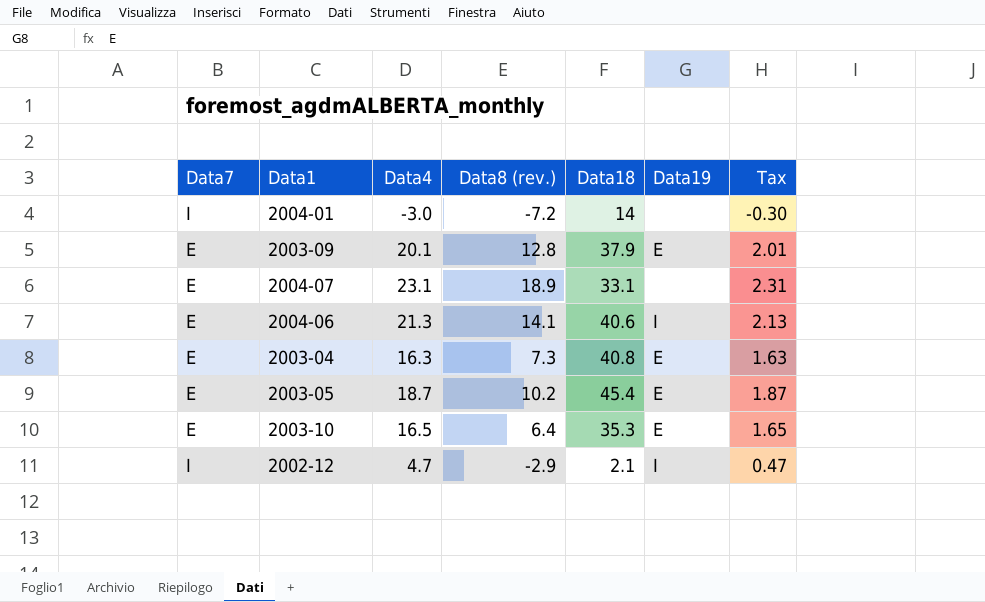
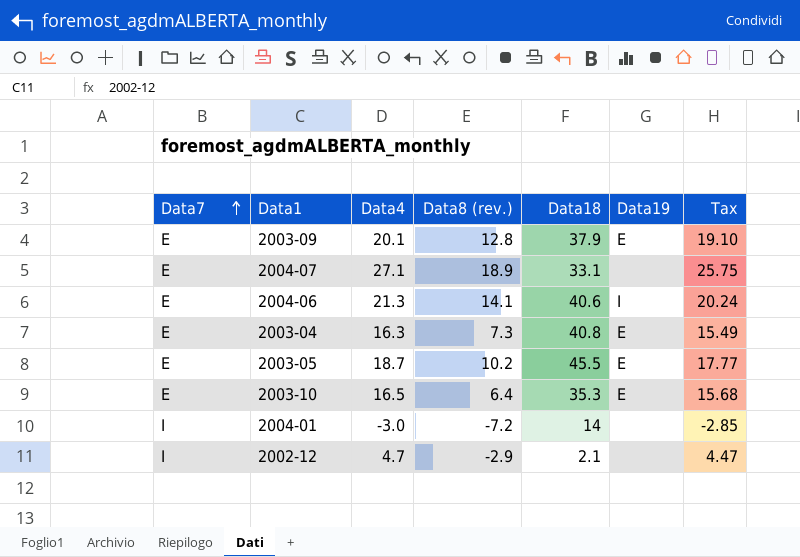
row order: none -> Data7 ascending
column Tax | formula: [Data4] * 0.1 -> [Data4] * 0.95
2004-07 | Data4: 23.1 -> 27.1
2003-05 | Data18: 45.4 -> 45.5
2002-12 | Data19: I -> none

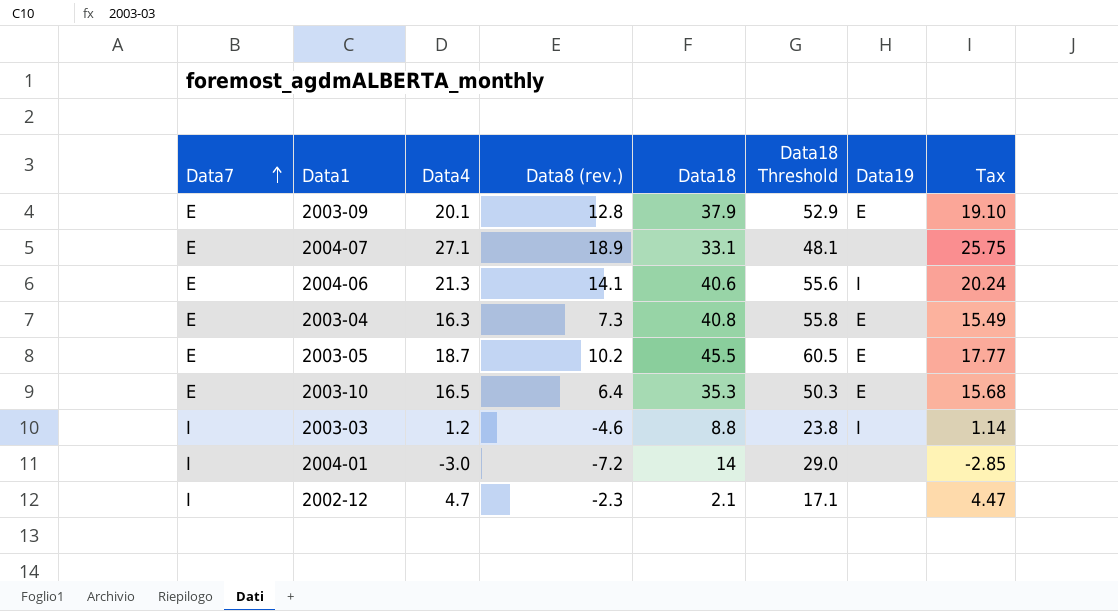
column Data18 Threshold | formula: none -> [Data18] + 15
row 2003-03: none -> I | 1.2 | -4.6 | 8.8 | 23.8 | I | 1.14
2002-12 | Data8 (rev.): -2.9 -> -2.3

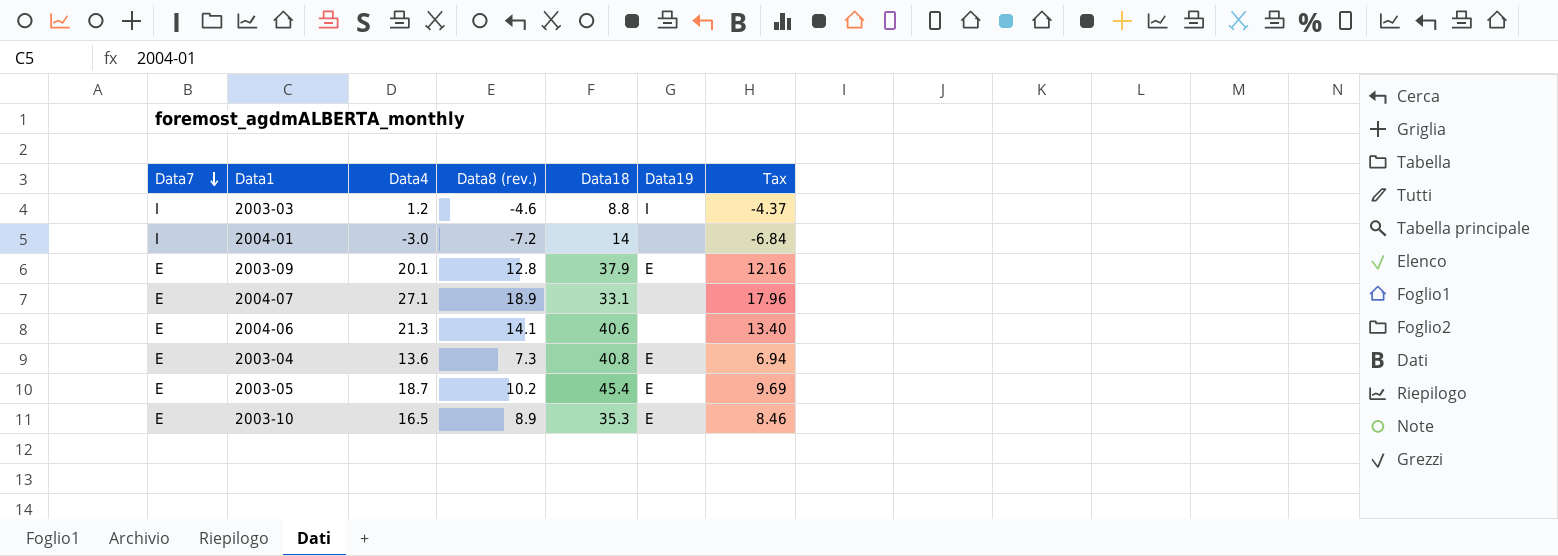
row order: Data7 ascending -> Data7 descending
column Data18 Threshold | formula: [Data18] + 15 -> none
column Tax | formula: [Data4] * 0.95 -> [Data8 (rev.)] * 0.95
row 2002-12: I | 4.7 | -2.3 | 2.1 | 17.1 | none | 4.47 -> none
2004-06 | Data19: I -> none
2003-04 | Data4: 16.3 -> 13.6
2003-05 | Data18: 45.5 -> 45.4
2003-10 | Data8 (rev.): 6.4 -> 8.9

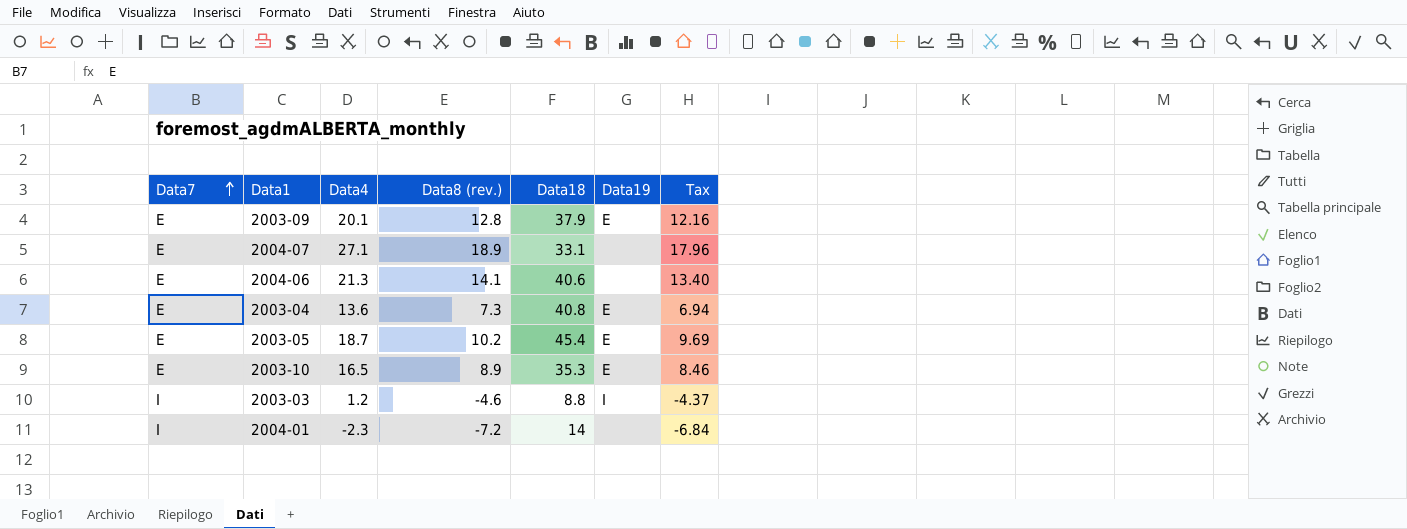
row order: Data7 descending -> Data7 ascending
2004-01 | Data4: -3.0 -> -2.3

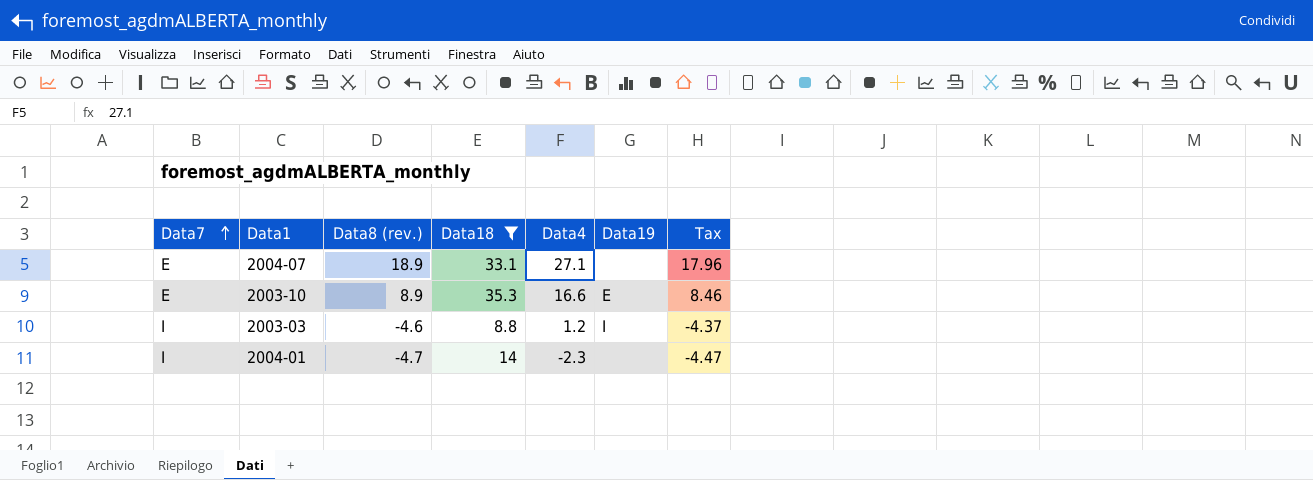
filter: none -> Data18 <= 35.3
column Data4 | position: 3 -> 5
2003-10 | Data4: 16.5 -> 16.6
2004-01 | Data8 (rev.): -7.2 -> -4.7
2004-01 | Tax: -6.84 -> -4.47

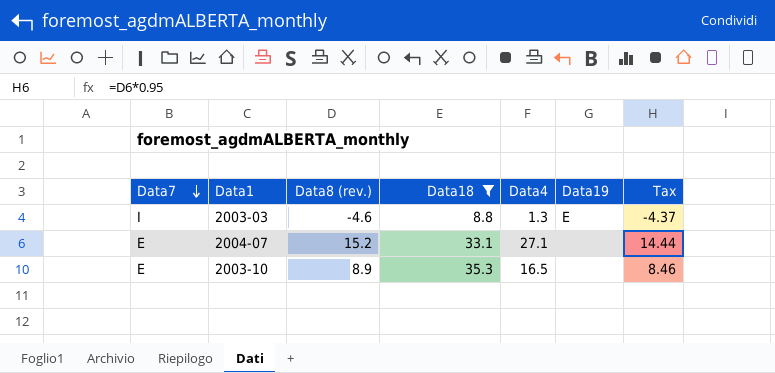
row order: Data7 ascending -> Data7 descending
row 2004-01: I | -4.7 | 14 | -2.3 | none | -4.47 -> none
2003-03 | Data4: 1.2 -> 1.3
2003-03 | Data19: I -> E
2004-07 | Data8 (rev.): 18.9 -> 15.2
2004-07 | Tax: 17.96 -> 14.44
2003-10 | Data4: 16.6 -> 16.5
2003-10 | Data19: E -> none

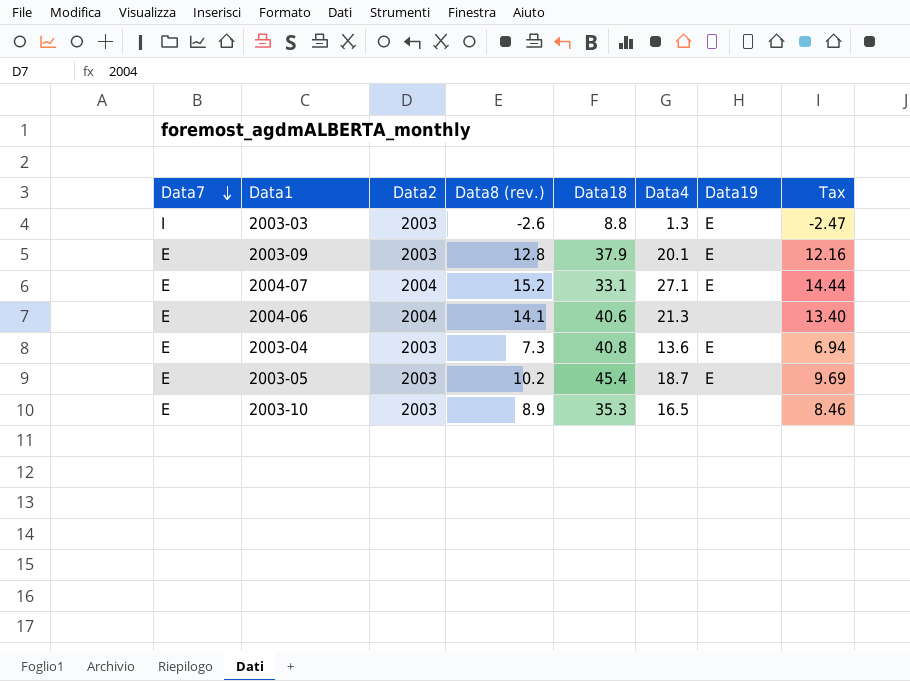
filter: Data18 <= 35.3 -> none
column Data2 | position: none -> 3
2003-03 | Data8 (rev.): -4.6 -> -2.6
2003-03 | Tax: -4.37 -> -2.47
2004-07 | Data19: none -> E

